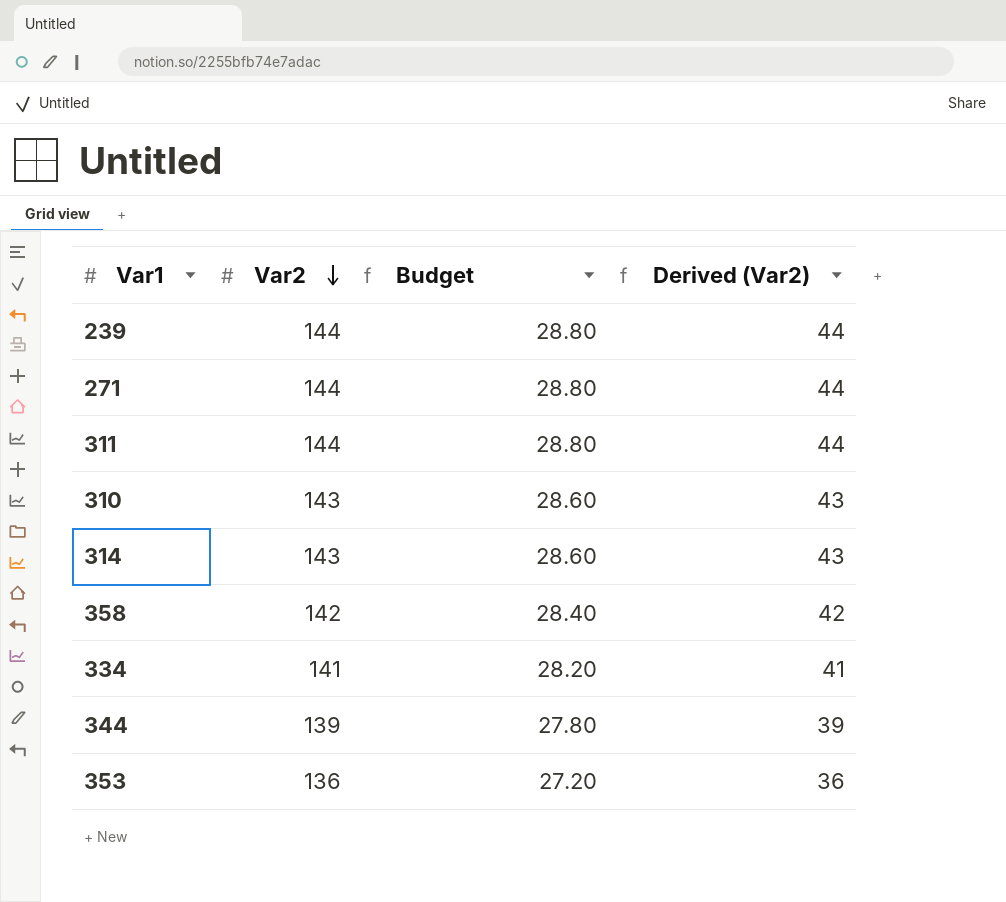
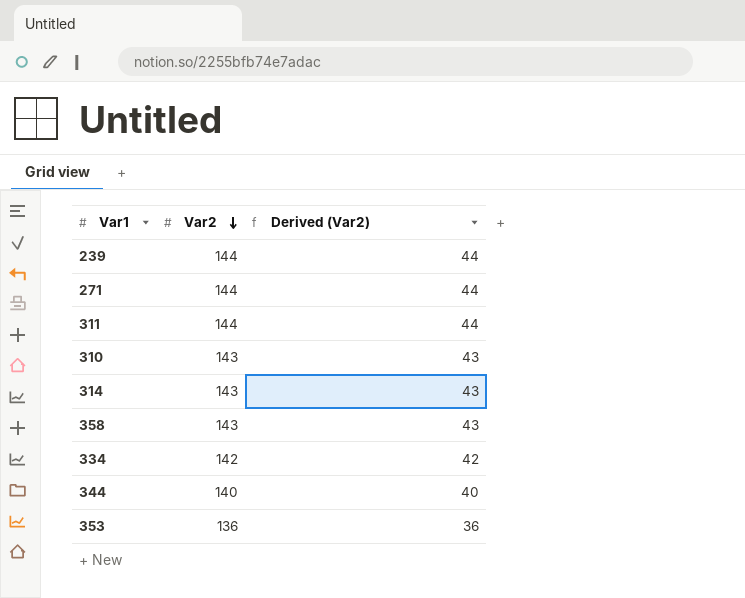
column Budget | formula: [Var2] * 0.2 -> none
358 | Var2: 142 -> 143
358 | Derived (Var2): 42 -> 43
334 | Var2: 141 -> 142
334 | Derived (Var2): 41 -> 42
344 | Var2: 139 -> 140
344 | Derived (Var2): 39 -> 40

